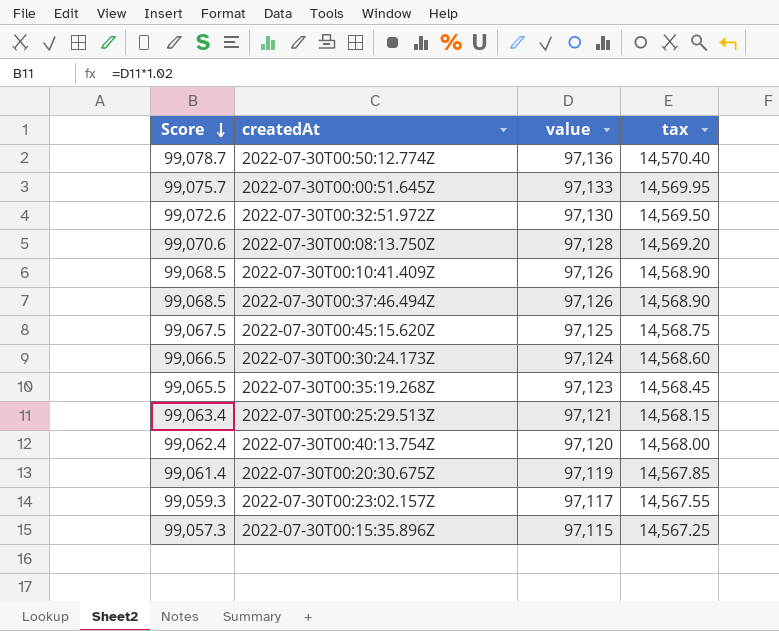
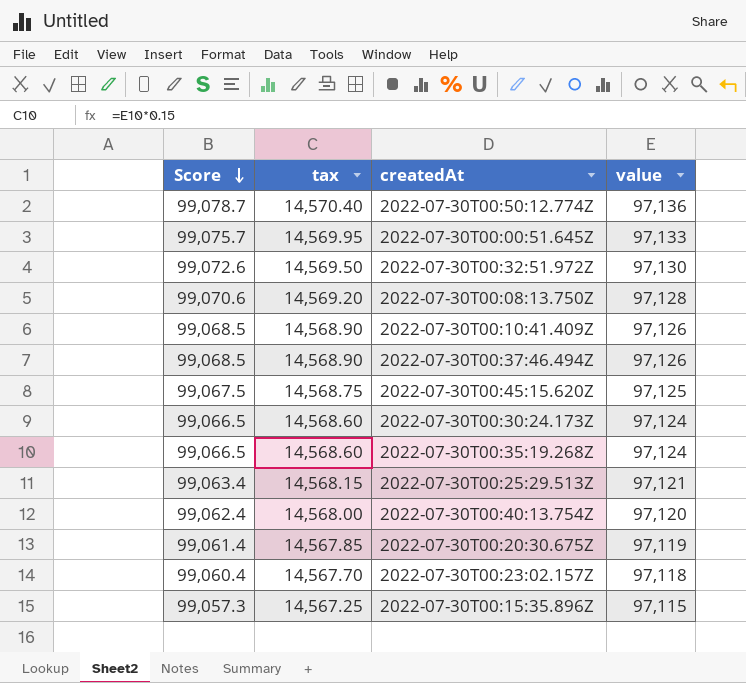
column tax | position: 4 -> 2
2022-07-30T00:35:19.268Z | Score: 99,065.5 -> 99,066.5
2022-07-30T00:35:19.268Z | tax: 14,568.45 -> 14,568.60
2022-07-30T00:35:19.268Z | value: 97,123 -> 97,124
2022-07-30T00:23:02.157Z | Score: 99,059.3 -> 99,060.4
2022-07-30T00:23:02.157Z | tax: 14,567.55 -> 14,567.70
2022-07-30T00:23:02.157Z | value: 97,117 -> 97,118

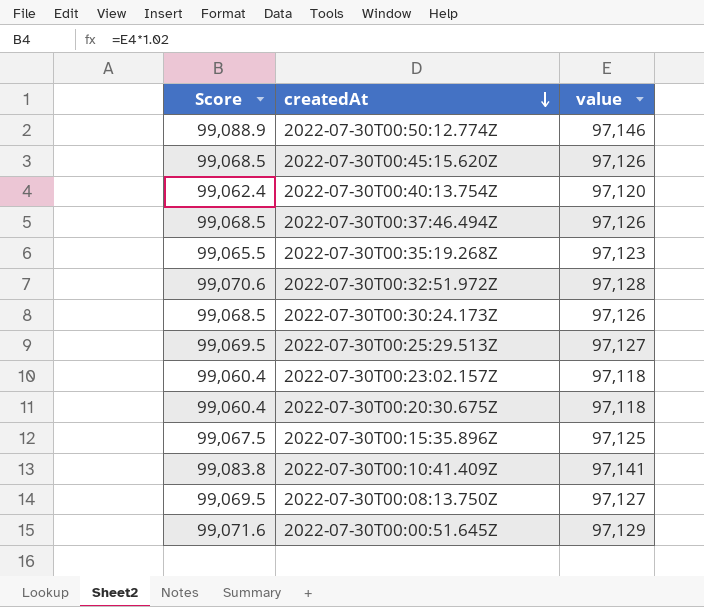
row order: Score descending -> createdAt descending
column tax | formula: [value] * 0.15 -> none
2022-07-30T00:50:12.774Z | Score: 99,078.7 -> 99,088.9
2022-07-30T00:50:12.774Z | value: 97,136 -> 97,146
2022-07-30T00:45:15.620Z | Score: 99,067.5 -> 99,068.5
2022-07-30T00:45:15.620Z | value: 97,125 -> 97,126
2022-07-30T00:35:19.268Z | Score: 99,066.5 -> 99,065.5
2022-07-30T00:35:19.268Z | value: 97,124 -> 97,123
2022-07-30T00:32:51.972Z | Score: 99,072.6 -> 99,070.6
2022-07-30T00:32:51.972Z | value: 97,130 -> 97,128
2022-07-30T00:30:24.173Z | Score: 99,066.5 -> 99,068.5
2022-07-30T00:30:24.173Z | value: 97,124 -> 97,126
2022-07-30T00:25:29.513Z | Score: 99,063.4 -> 99,069.5
2022-07-30T00:25:29.513Z | value: 97,121 -> 97,127
2022-07-30T00:20:30.675Z | Score: 99,061.4 -> 99,060.4
2022-07-30T00:20:30.675Z | value: 97,119 -> 97,118
2022-07-30T00:15:35.896Z | Score: 99,057.3 -> 99,067.5
2022-07-30T00:15:35.896Z | value: 97,115 -> 97,125
2022-07-30T00:10:41.409Z | Score: 99,068.5 -> 99,083.8
2022-07-30T00:10:41.409Z | value: 97,126 -> 97,141
2022-07-30T00:08:13.750Z | Score: 99,070.6 -> 99,069.5
2022-07-30T00:08:13.750Z | value: 97,128 -> 97,127
2022-07-30T00:00:51.645Z | Score: 99,075.7 -> 99,071.6
2022-07-30T00:00:51.645Z | value: 97,133 -> 97,129

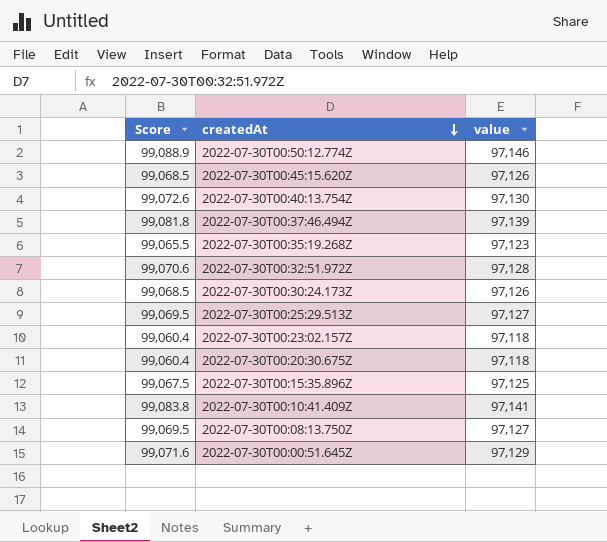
2022-07-30T00:40:13.754Z | Score: 99,062.4 -> 99,072.6
2022-07-30T00:40:13.754Z | value: 97,120 -> 97,130
2022-07-30T00:37:46.494Z | Score: 99,068.5 -> 99,081.8
2022-07-30T00:37:46.494Z | value: 97,126 -> 97,139

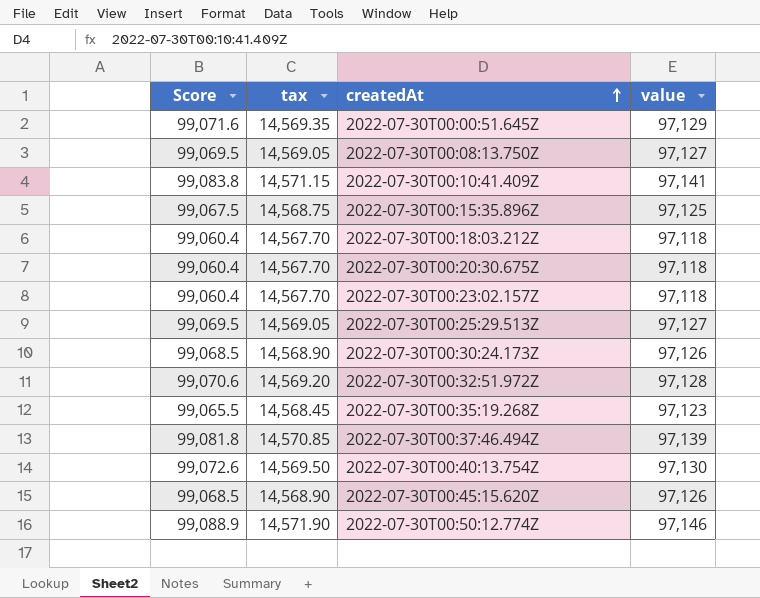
row order: createdAt descending -> createdAt ascending
column tax | formula: none -> [value] * 0.15
row 2022-07-30T00:18:03.212Z: none -> 99,060.4 | 14,567.70 | 97,118

